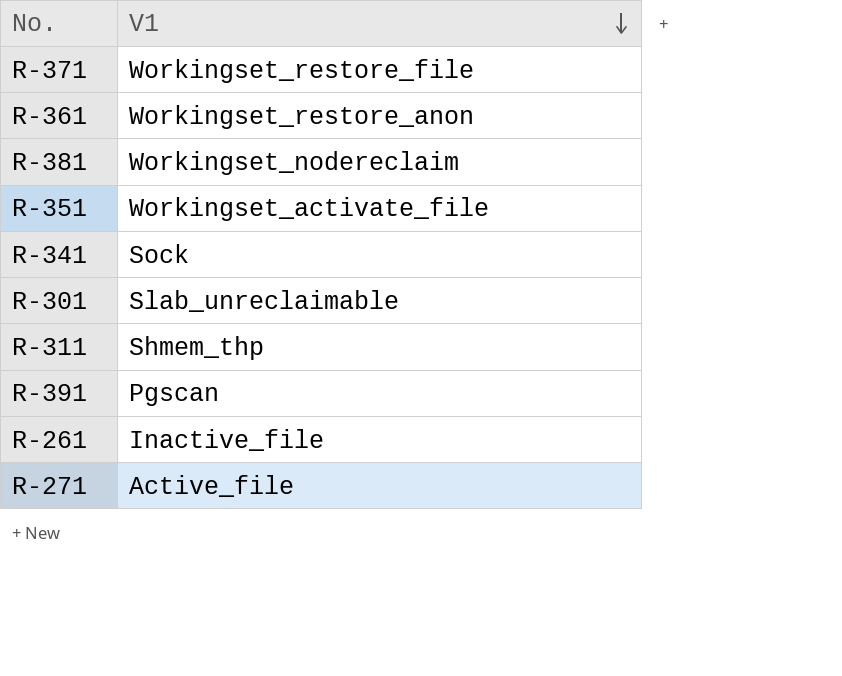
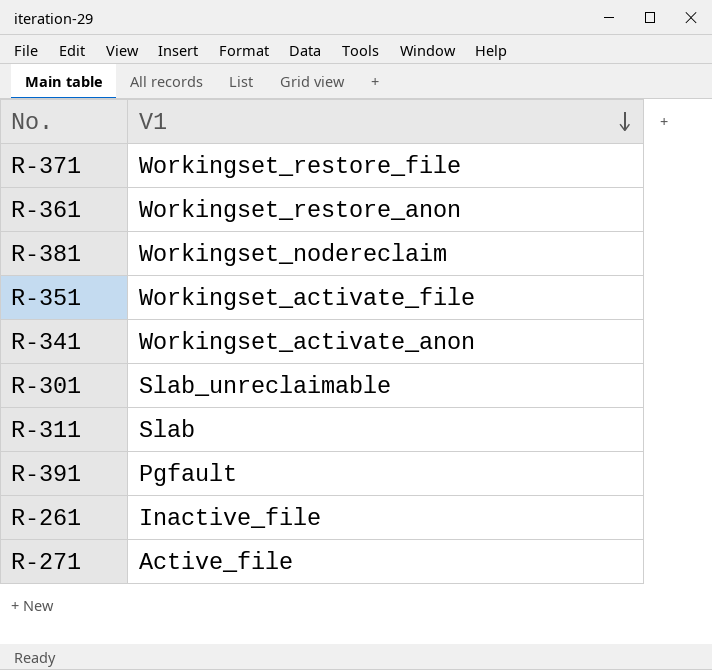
R-341 | V1: Sock -> Workingset_activate_anon
R-311 | V1: Shmem_thp -> Slab
R-391 | V1: Pgscan -> Pgfault

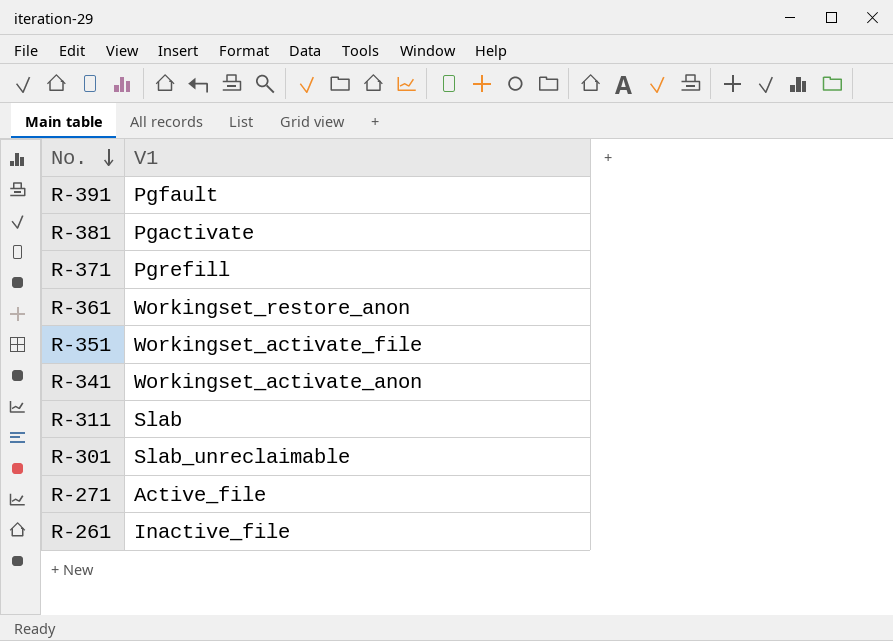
row order: V1 descending -> No. descending
R-381 | V1: Workingset_nodereclaim -> Pgactivate
R-371 | V1: Workingset_restore_file -> Pgrefill

